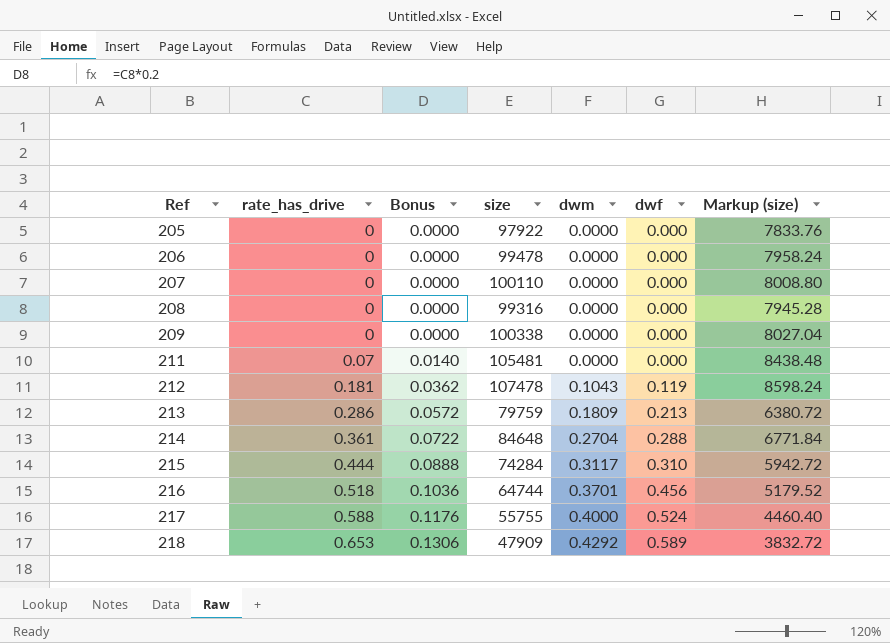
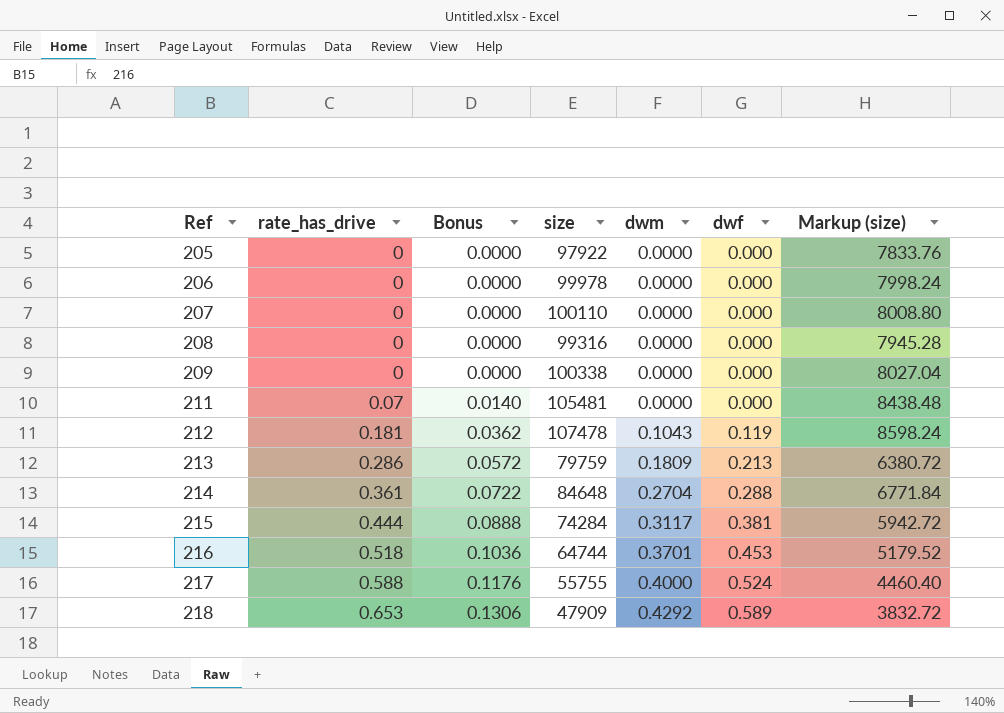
206 | size: 99478 -> 99978
206 | Markup (size): 7958.24 -> 7998.24
215 | dwf: 0.310 -> 0.381
216 | dwf: 0.456 -> 0.453

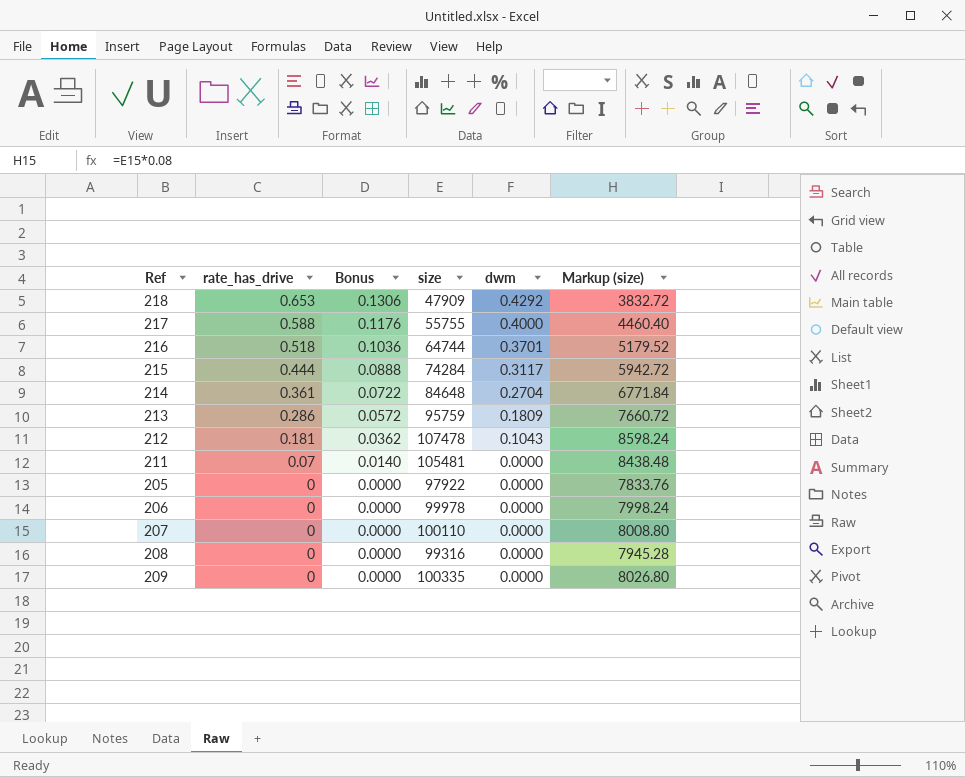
row order: Ref ascending -> rate_has_drive descending
column dwf | position: 6 -> none
213 | size: 79759 -> 95759
213 | Markup (size): 6380.72 -> 7660.72
209 | size: 100338 -> 100335
209 | Markup (size): 8027.04 -> 8026.80

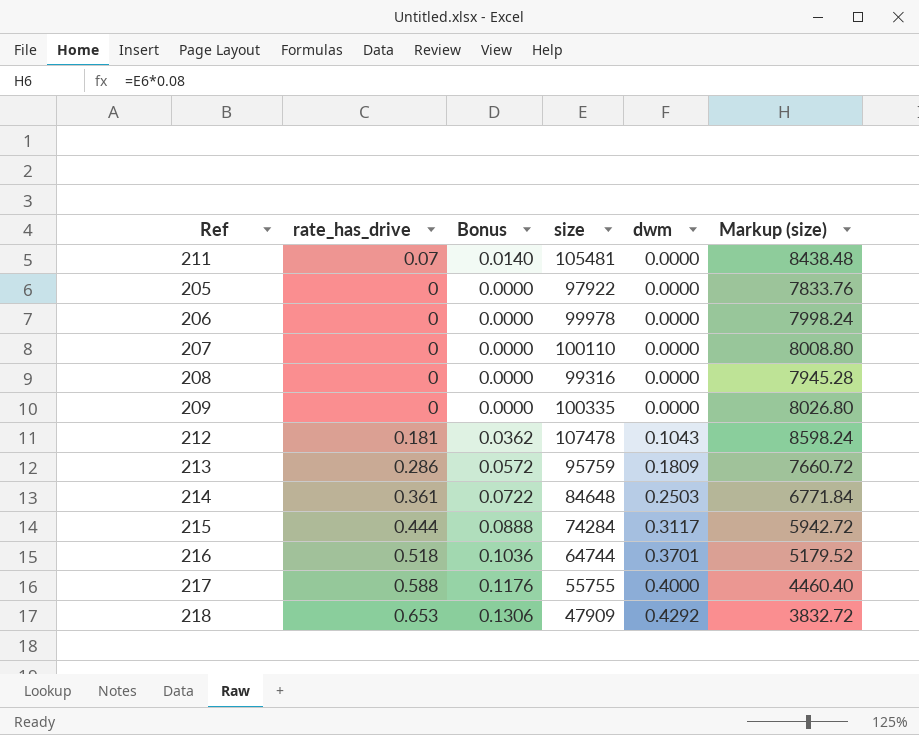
row order: rate_has_drive descending -> dwm ascending
214 | dwm: 0.2704 -> 0.2503

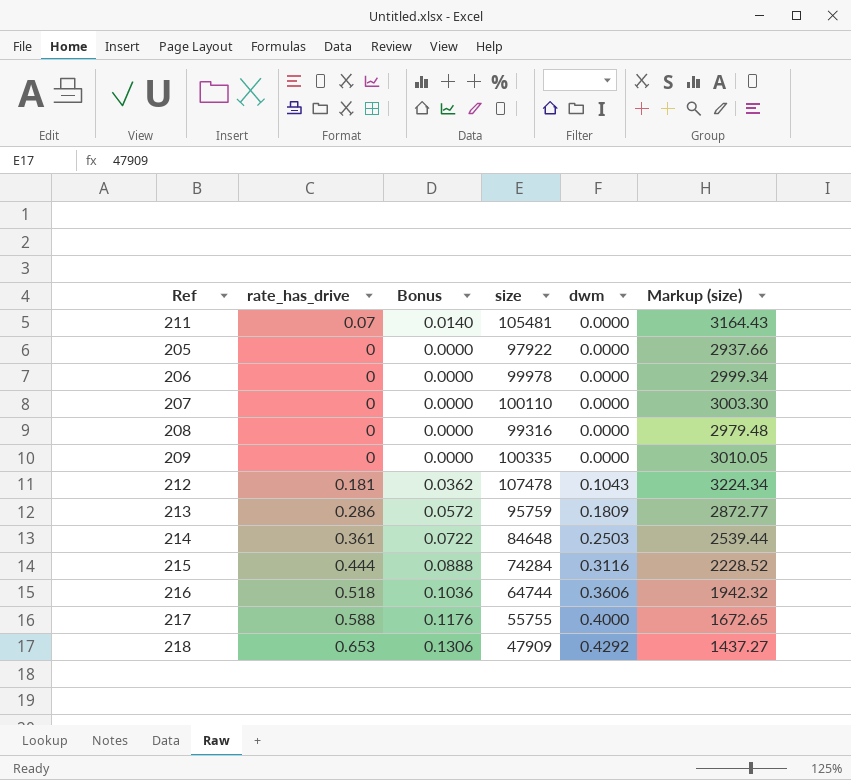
column Markup (size) | formula: [size] * 0.08 -> [size] * 0.03
215 | dwm: 0.3117 -> 0.3116
216 | dwm: 0.3701 -> 0.3606

